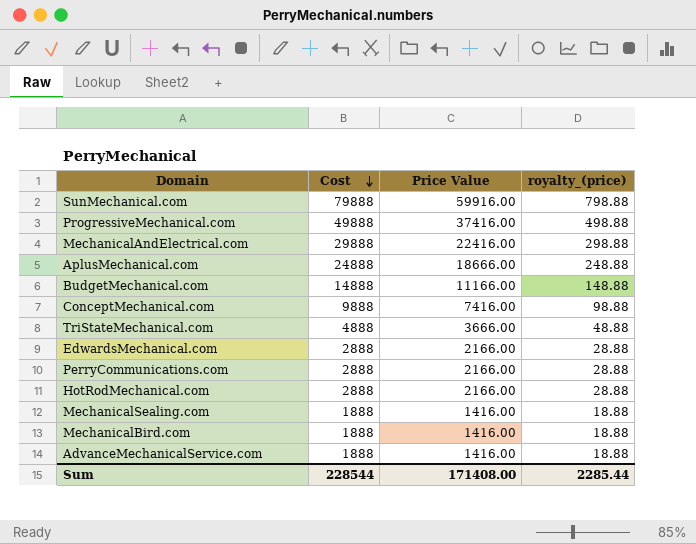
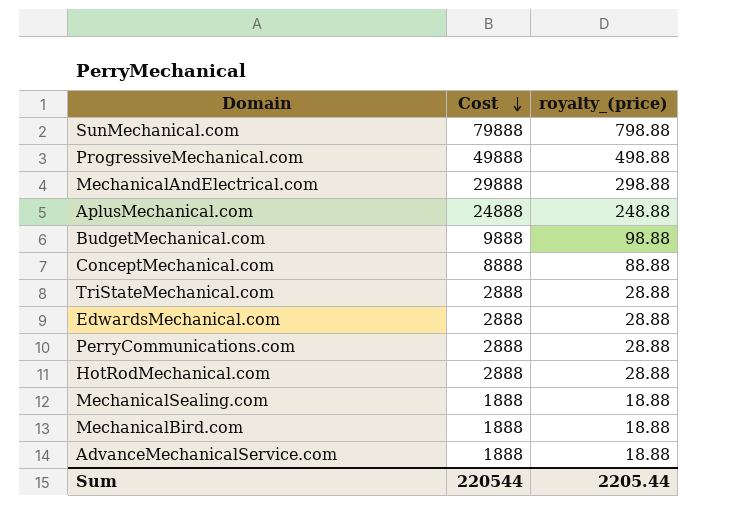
column Price Value | formula: [Cost] * 0.75 -> none
BudgetMechanical.com | Cost: 14888 -> 9888
BudgetMechanical.com | royalty_(price): 148.88 -> 98.88
ConceptMechanical.com | Cost: 9888 -> 8888
ConceptMechanical.com | royalty_(price): 98.88 -> 88.88
TriStateMechanical.com | Cost: 4888 -> 2888
TriStateMechanical.com | royalty_(price): 48.88 -> 28.88
Sum | Cost: 228544 -> 220544
Sum | royalty_(price): 2285.44 -> 2205.44

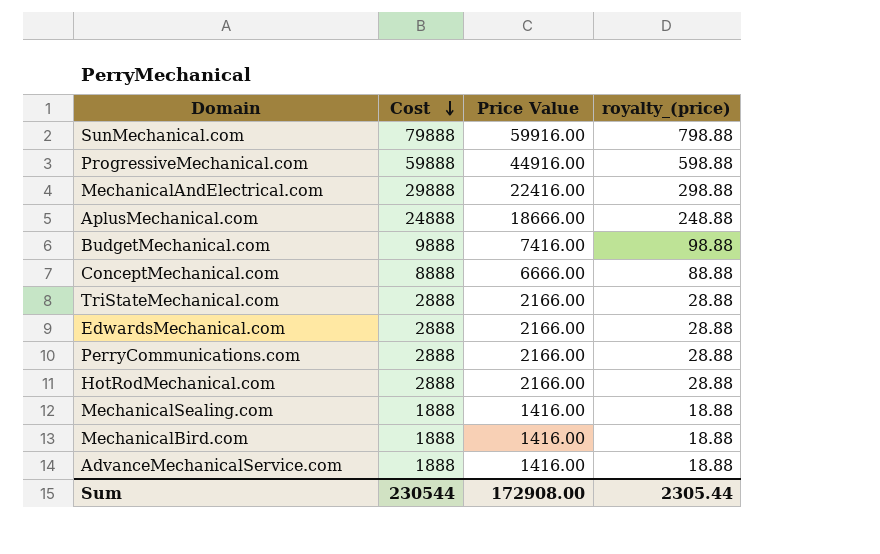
column Price Value | formula: none -> [Cost] * 0.75
ProgressiveMechanical.com | Cost: 49888 -> 59888
ProgressiveMechanical.com | royalty_(price): 498.88 -> 598.88
Sum | Cost: 220544 -> 230544
Sum | royalty_(price): 2205.44 -> 2305.44

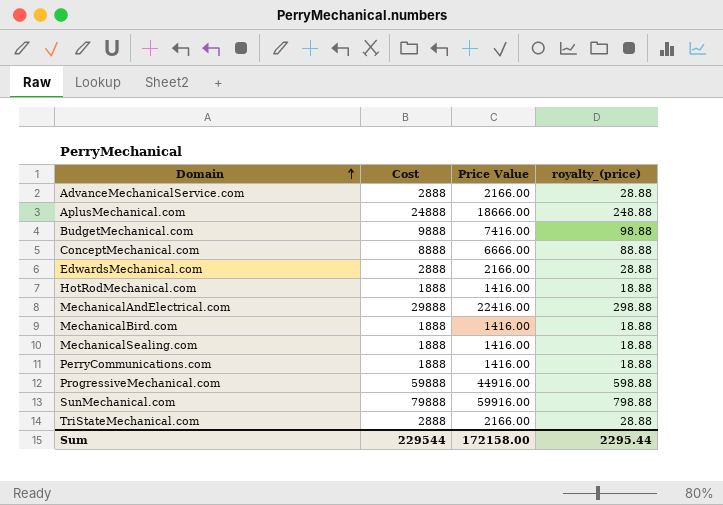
row order: Cost descending -> Domain ascending
AdvanceMechanicalService.com | Cost: 1888 -> 2888
AdvanceMechanicalService.com | Price Value: 1416.00 -> 2166.00
AdvanceMechanicalService.com | royalty_(price): 18.88 -> 28.88
HotRodMechanical.com | Cost: 2888 -> 1888
HotRodMechanical.com | Price Value: 2166.00 -> 1416.00
HotRodMechanical.com | royalty_(price): 28.88 -> 18.88
PerryCommunications.com | Cost: 2888 -> 1888
PerryCommunications.com | Price Value: 2166.00 -> 1416.00
PerryCommunications.com | royalty_(price): 28.88 -> 18.88
Sum | Cost: 230544 -> 229544
Sum | Price Value: 172908.00 -> 172158.00
Sum | royalty_(price): 2305.44 -> 2295.44

